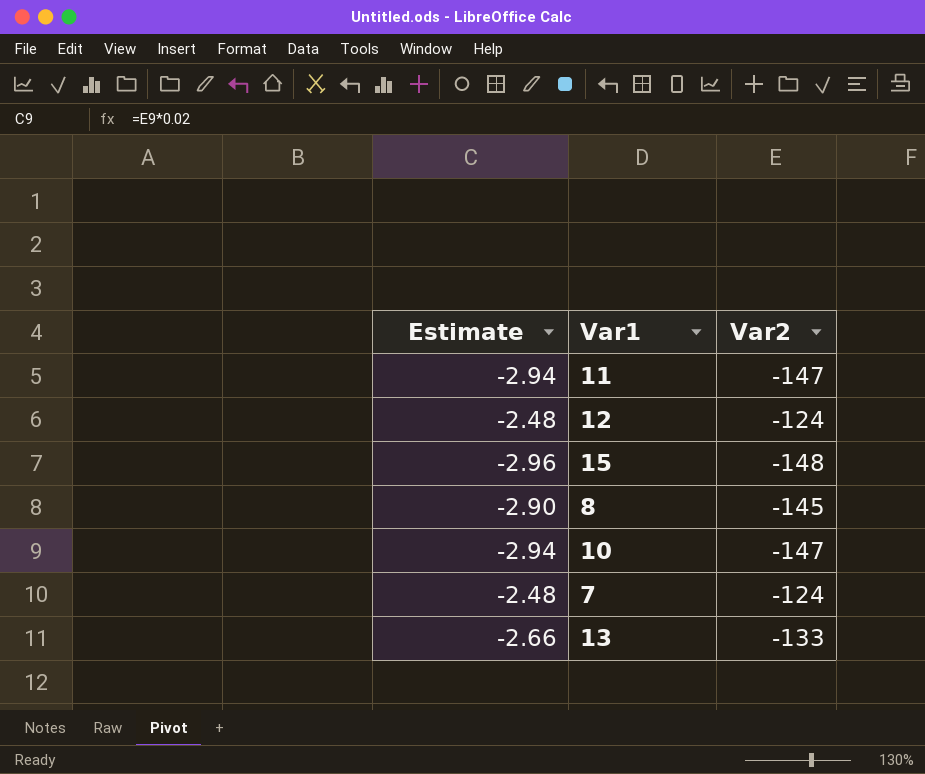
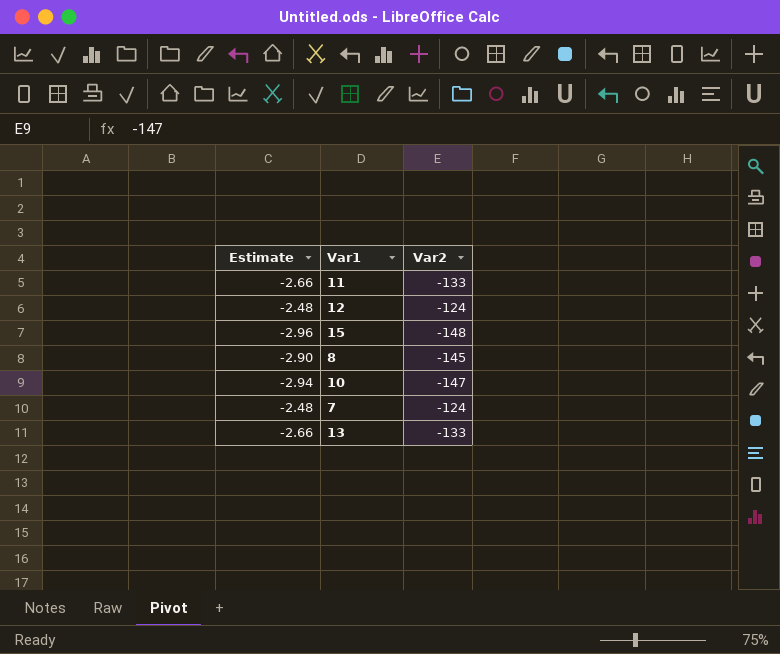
11 | Estimate: -2.94 -> -2.66
11 | Var2: -147 -> -133

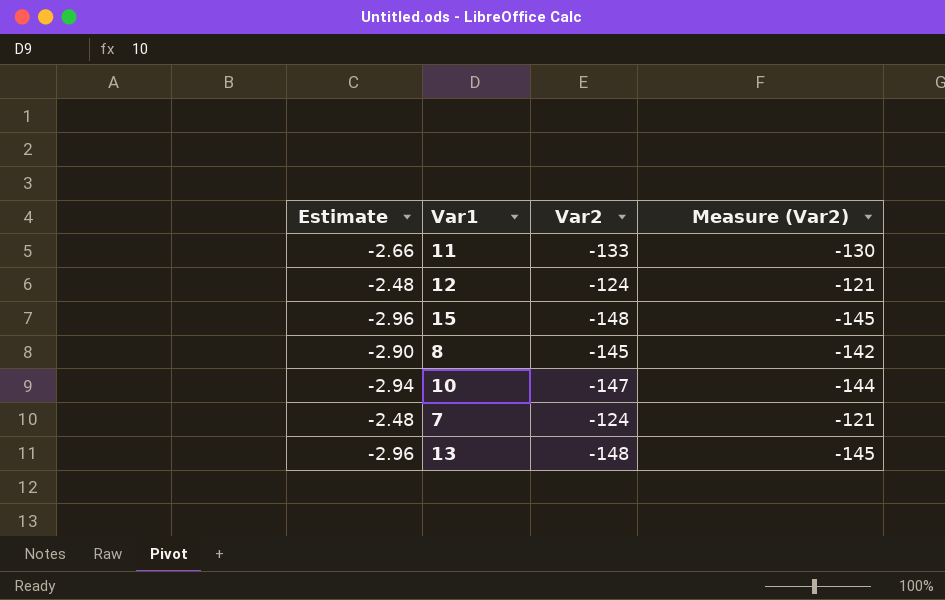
column Measure (Var2) | formula: none -> [Var2] + 3
13 | Estimate: -2.66 -> -2.96
13 | Var2: -133 -> -148

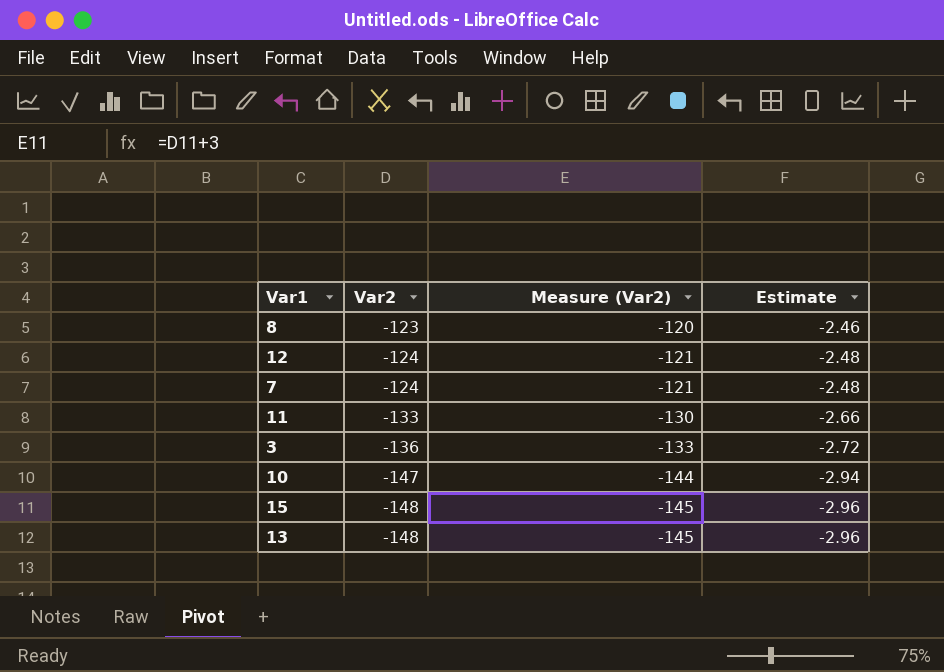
row order: none -> Var2 descending
column Estimate | position: 1 -> 4
8 | Var2: -145 -> -123
8 | Measure (Var2): -142 -> -120
8 | Estimate: -2.90 -> -2.46
row 3: none -> -136 | -133 | -2.72

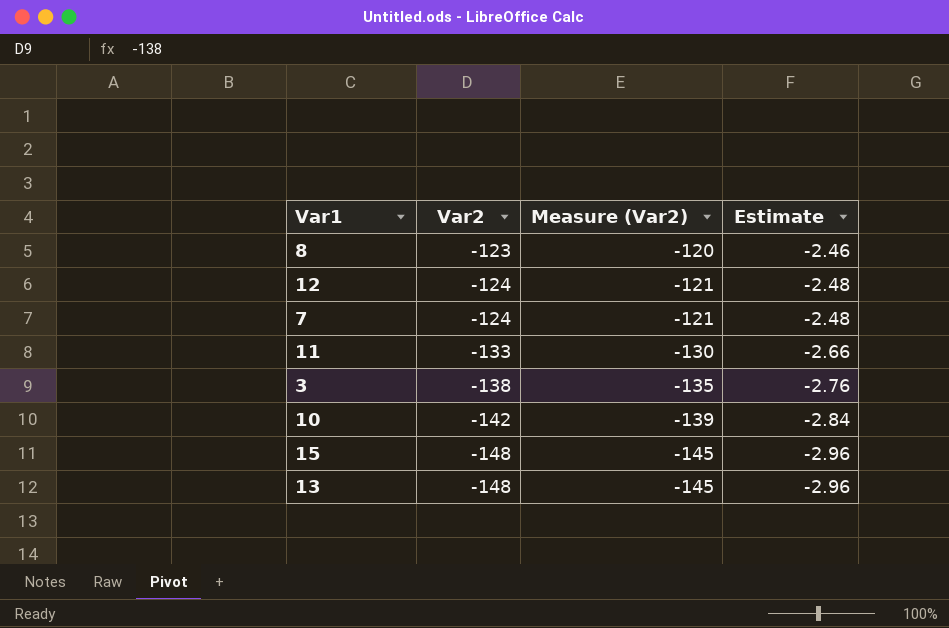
3 | Var2: -136 -> -138
3 | Measure (Var2): -133 -> -135
3 | Estimate: -2.72 -> -2.76
10 | Var2: -147 -> -142
10 | Measure (Var2): -144 -> -139
10 | Estimate: -2.94 -> -2.84

